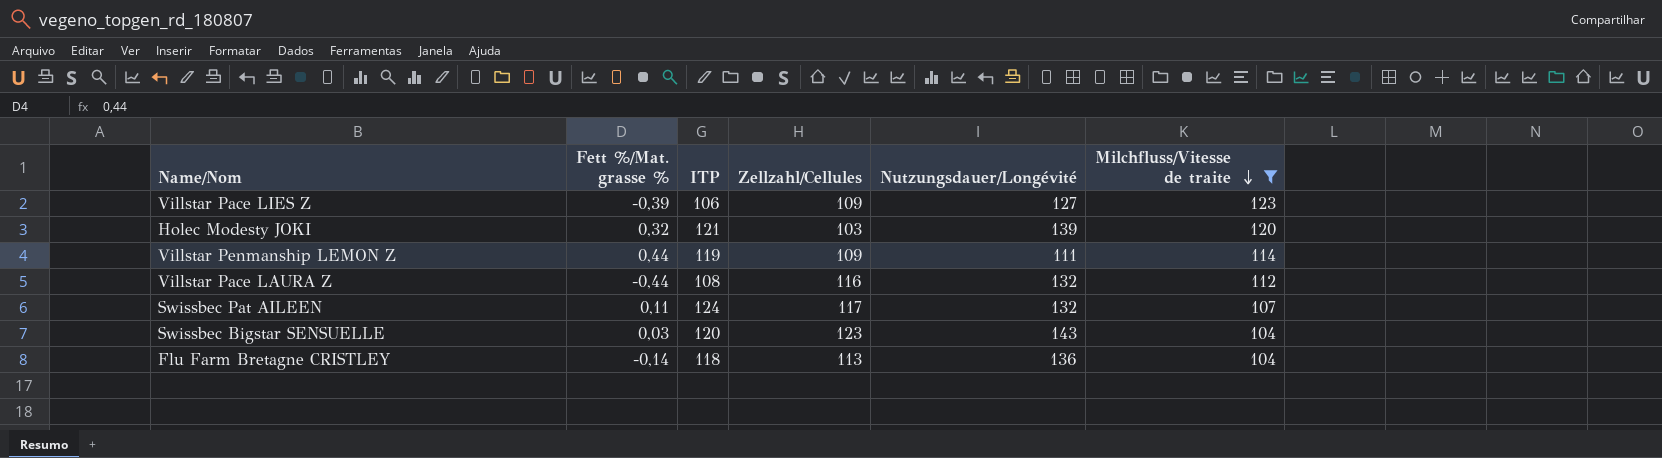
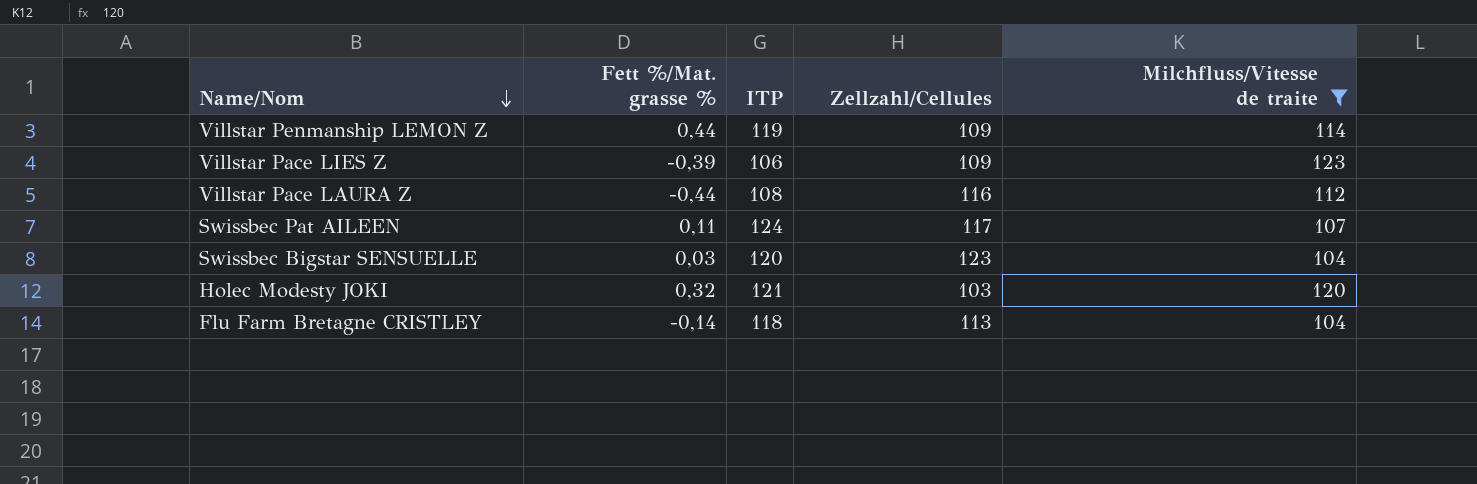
row order: Milchfluss/Vitesse de traite descending -> Name/Nom descending
column Nutzungsdauer/Longévité | position: 5 -> none

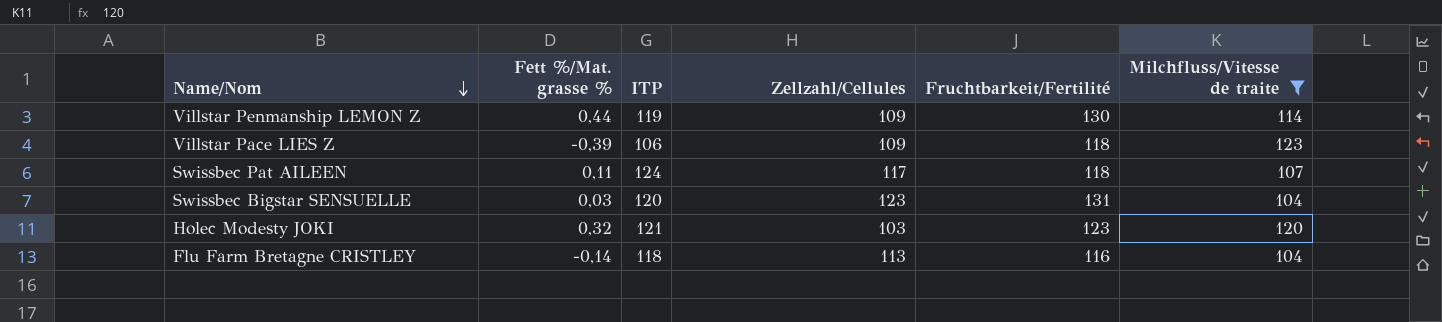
column Fruchtbarkeit/Fertilité | position: none -> 5
row Villstar Pace LAURA Z: -0,44 | 108 | 116 | 112 -> none

